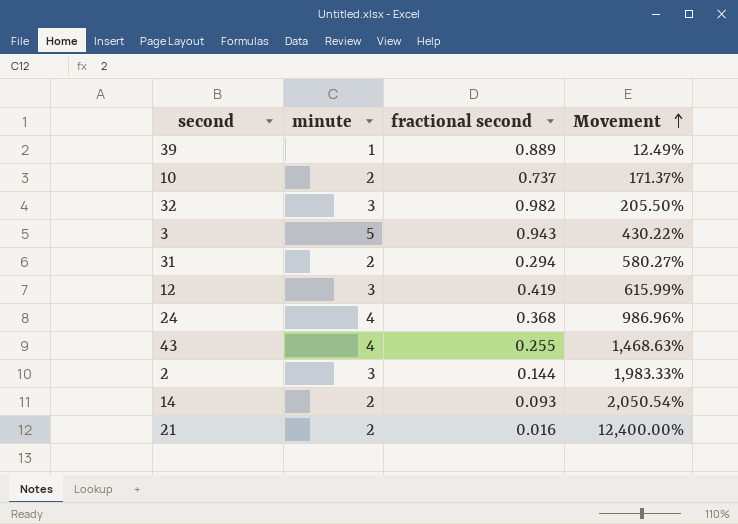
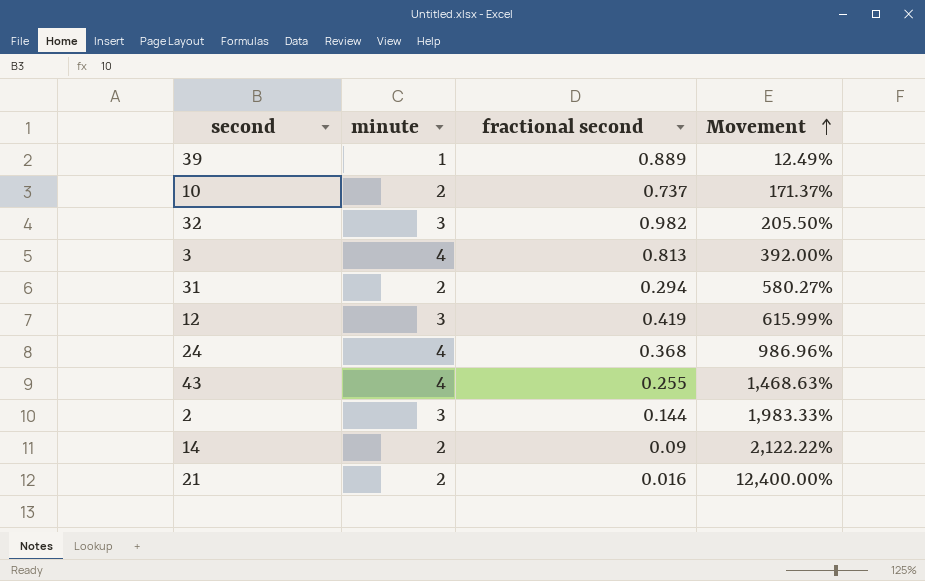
3 | minute: 5 -> 4
3 | fractional second: 0.943 -> 0.813
3 | Movement: 430.22% -> 392.00%
14 | fractional second: 0.093 -> 0.09
14 | Movement: 2,050.54% -> 2,122.22%

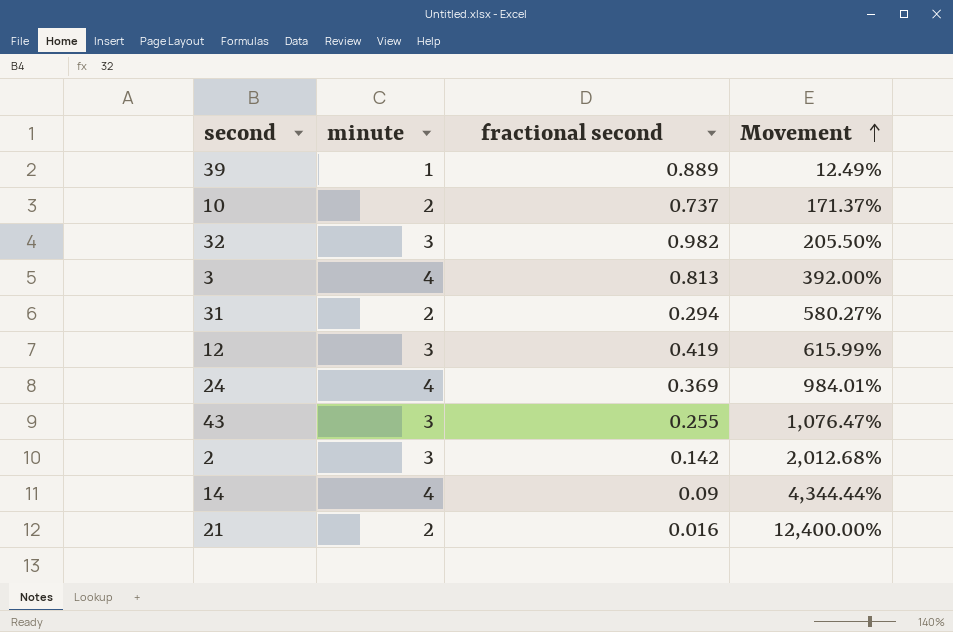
24 | fractional second: 0.368 -> 0.369
24 | Movement: 986.96% -> 984.01%
43 | minute: 4 -> 3
43 | Movement: 1,468.63% -> 1,076.47%
2 | fractional second: 0.144 -> 0.142
2 | Movement: 1,983.33% -> 2,012.68%
14 | minute: 2 -> 4
14 | Movement: 2,122.22% -> 4,344.44%

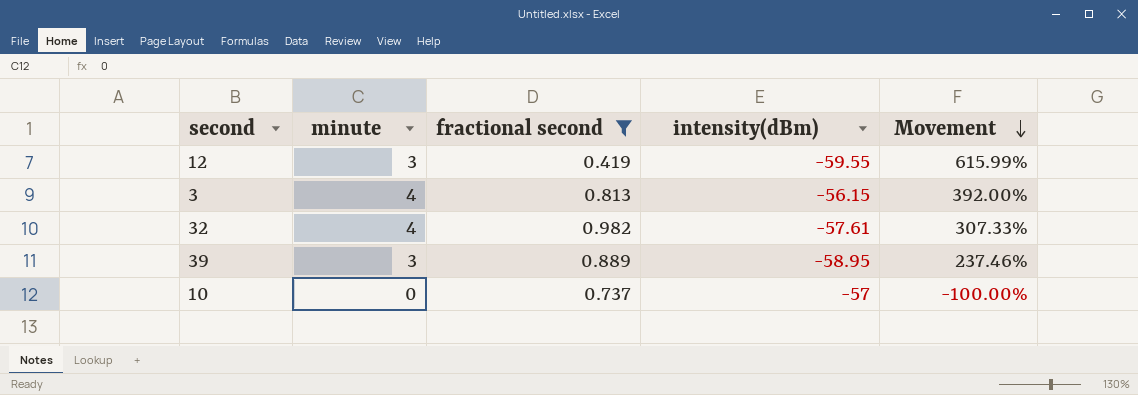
filter: none -> fractional second >= 0.419
row order: Movement ascending -> Movement descending
column intensity(dBm) | position: none -> 4
32 | minute: 3 -> 4
32 | Movement: 205.50% -> 307.33%
39 | minute: 1 -> 3
39 | Movement: 12.49% -> 237.46%
10 | minute: 2 -> 0
10 | Movement: 171.37% -> -100.00%

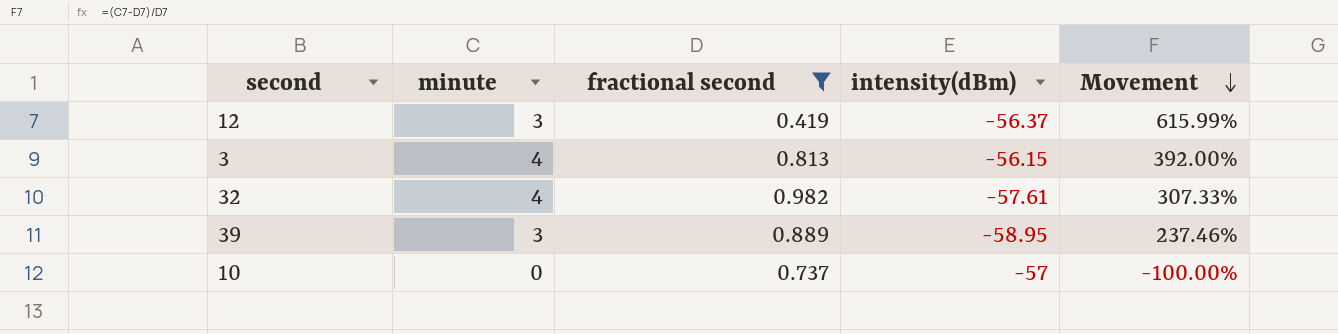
12 | intensity(dBm): -59.55 -> -56.37

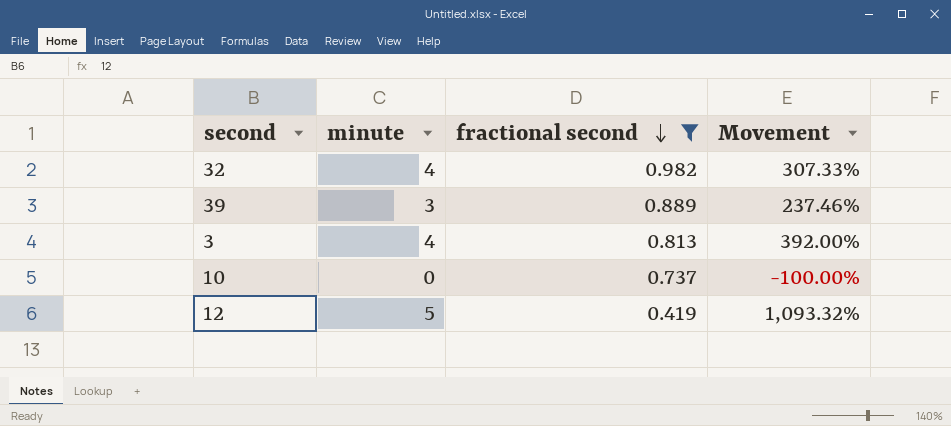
row order: Movement descending -> fractional second descending
column intensity(dBm) | position: 4 -> none
12 | minute: 3 -> 5
12 | Movement: 615.99% -> 1,093.32%

